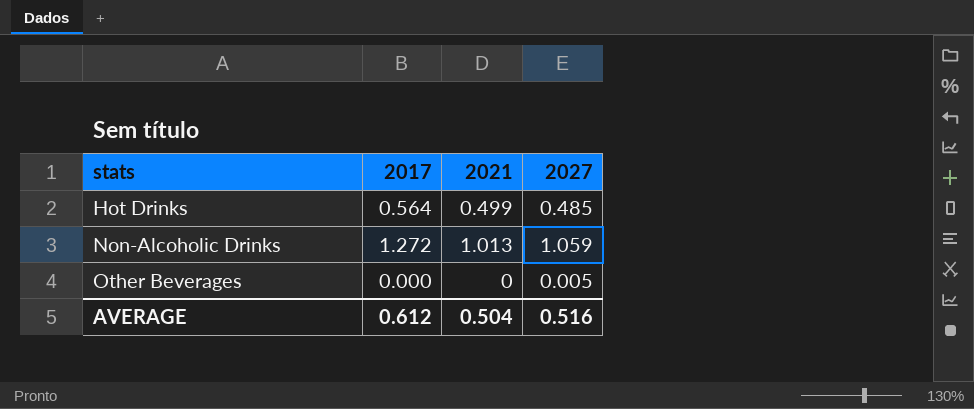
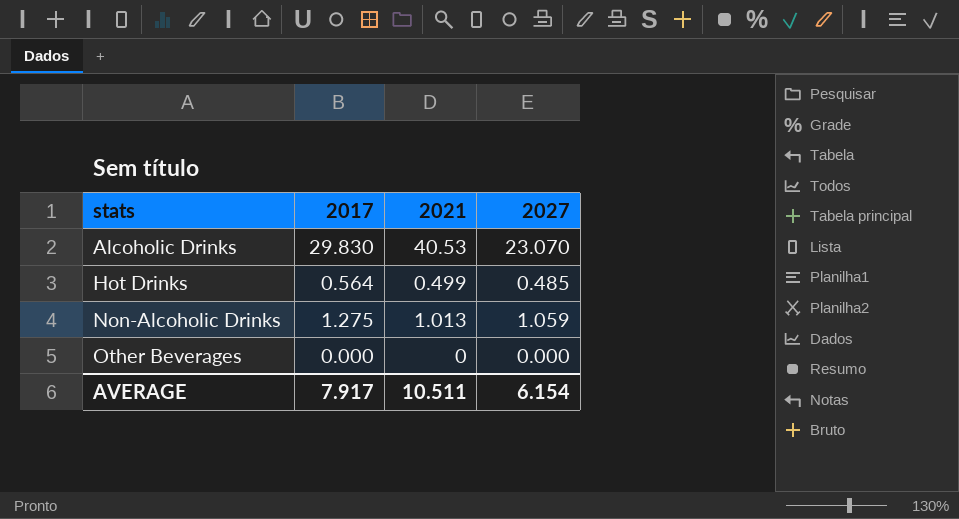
row Alcoholic Drinks: none -> 29.830 | 40.53 | 23.070
Non-Alcoholic Drinks | 2017: 1.272 -> 1.275
Other Beverages | 2027: 0.005 -> 0.000
AVERAGE | 2017: 0.612 -> 7.917
AVERAGE | 2021: 0.504 -> 10.511
AVERAGE | 2027: 0.516 -> 6.154

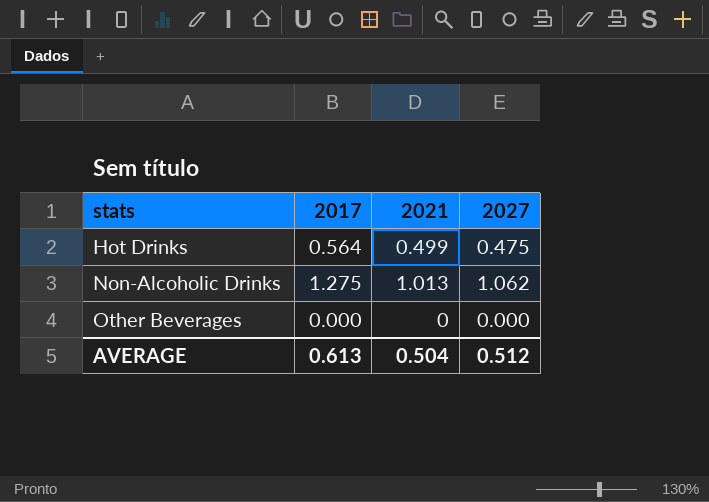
row Alcoholic Drinks: 29.830 | 40.53 | 23.070 -> none
Hot Drinks | 2027: 0.485 -> 0.475
Non-Alcoholic Drinks | 2027: 1.059 -> 1.062
AVERAGE | 2017: 7.917 -> 0.613
AVERAGE | 2021: 10.511 -> 0.504
AVERAGE | 2027: 6.154 -> 0.512

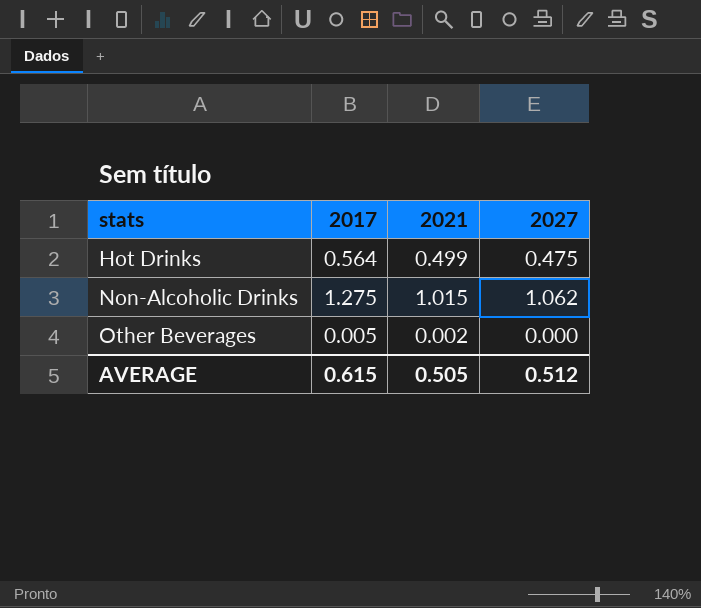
Non-Alcoholic Drinks | 2021: 1.013 -> 1.015
Other Beverages | 2017: 0.000 -> 0.005
Other Beverages | 2021: 0 -> 0.002
AVERAGE | 2017: 0.613 -> 0.615
AVERAGE | 2021: 0.504 -> 0.505

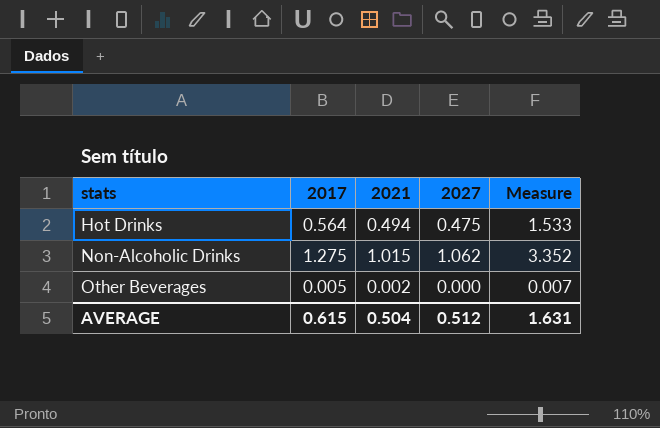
column Measure | formula: none -> [2017] + [2021] + [2027]
Hot Drinks | 2021: 0.499 -> 0.494
AVERAGE | 2021: 0.505 -> 0.504

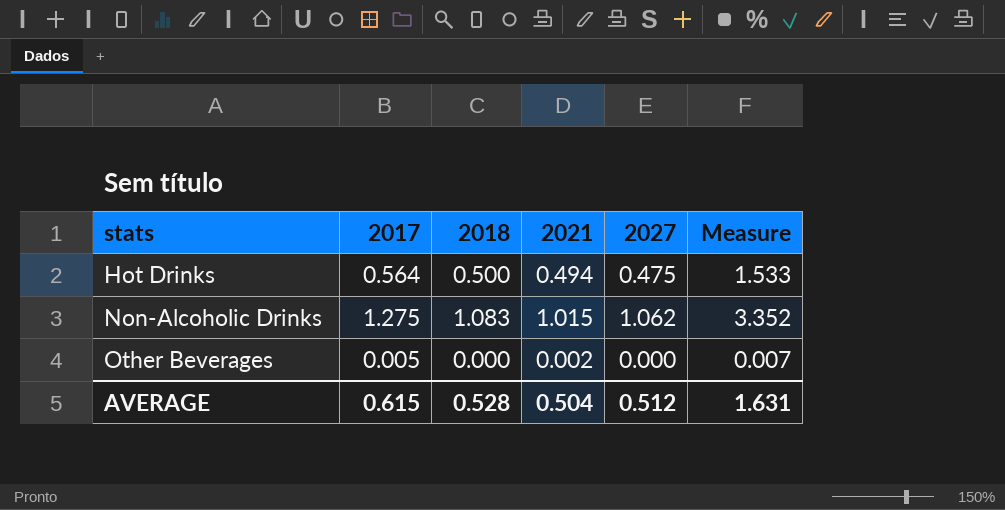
column 2018 | position: none -> 3

